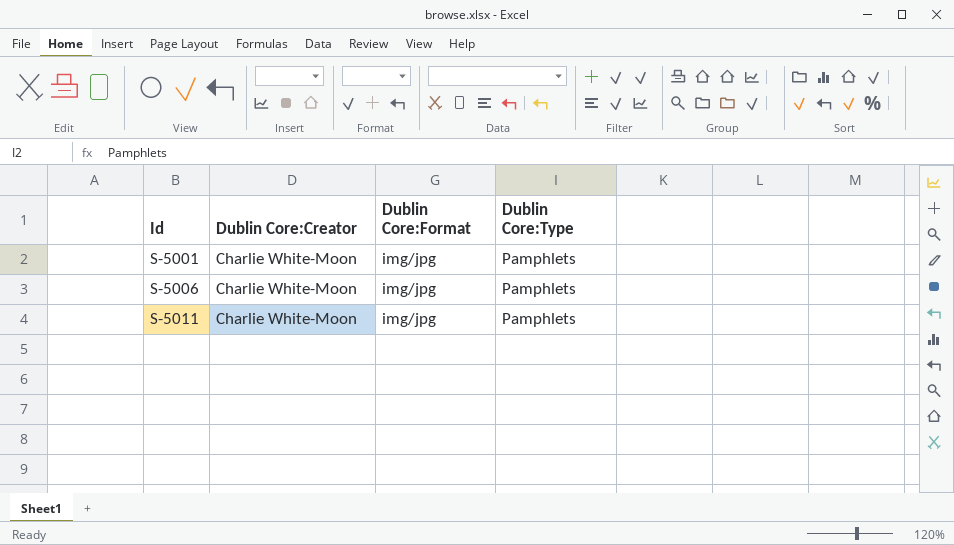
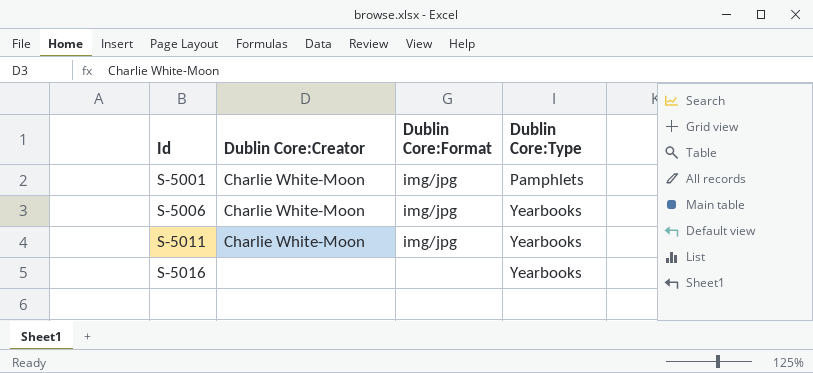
S-5006 | Dublin Core:Type: Pamphlets -> Yearbooks
S-5011 | Dublin Core:Type: Pamphlets -> Yearbooks
row S-5016: none -> none | none | Yearbooks

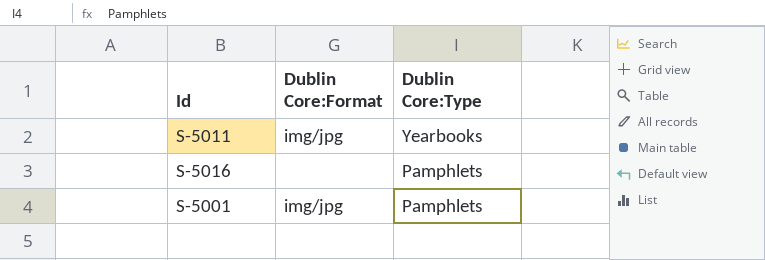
row order: Id ascending -> Dublin Core:Type descending
column Dublin Core:Creator | position: 2 -> none
row S-5006: Charlie White-Moon | img/jpg | Yearbooks -> none
S-5016 | Dublin Core:Type: Yearbooks -> Pamphlets

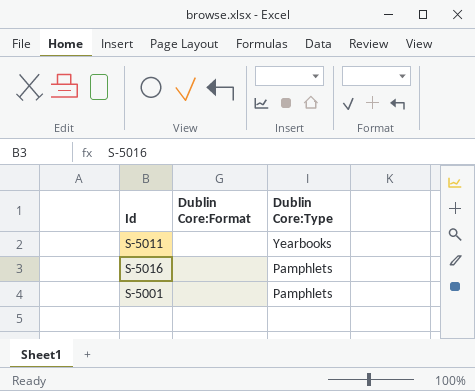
S-5011 | Dublin Core:Format: img/jpg -> none
S-5001 | Dublin Core:Format: img/jpg -> none

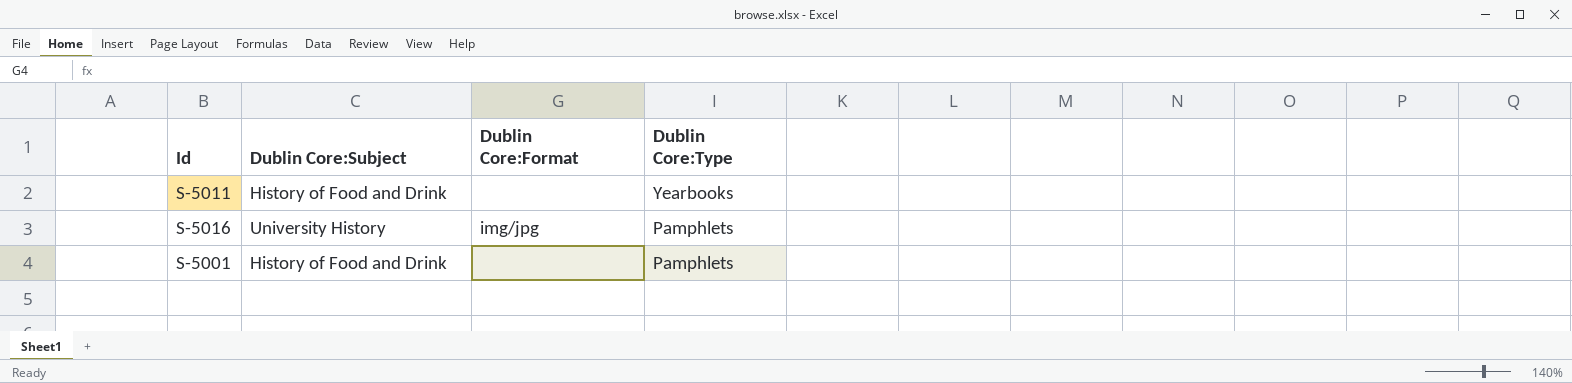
column Dublin Core:Subject | position: none -> 2
S-5016 | Dublin Core:Format: none -> img/jpg

